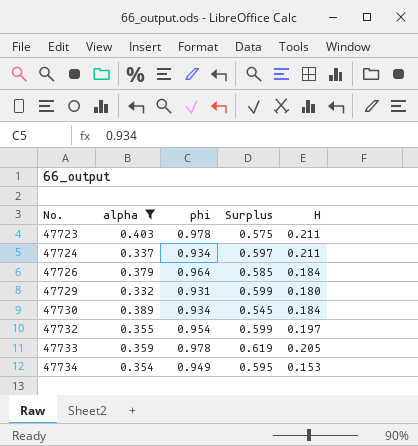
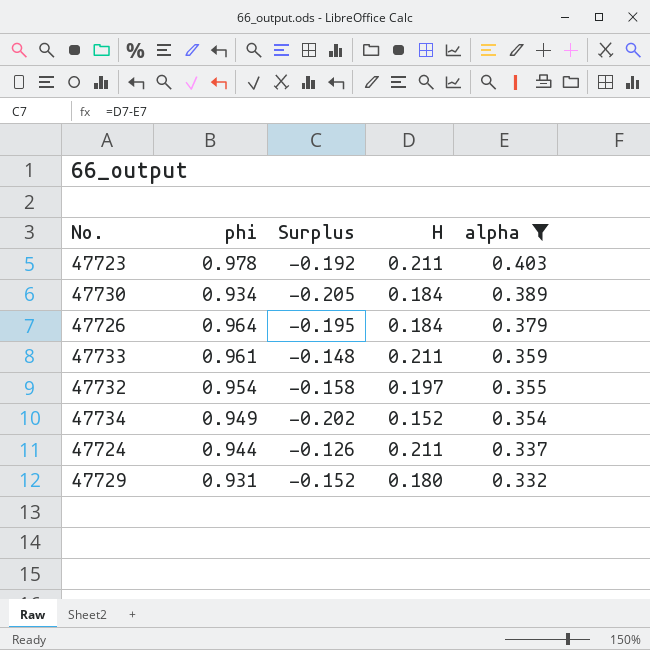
row order: No. ascending -> alpha descending
column Surplus | formula: [phi] - [alpha] -> [H] - [alpha]
column alpha | position: 2 -> 5
47733 | phi: 0.978 -> 0.961
47733 | H: 0.205 -> 0.211
47734 | H: 0.153 -> 0.152
47724 | phi: 0.934 -> 0.944

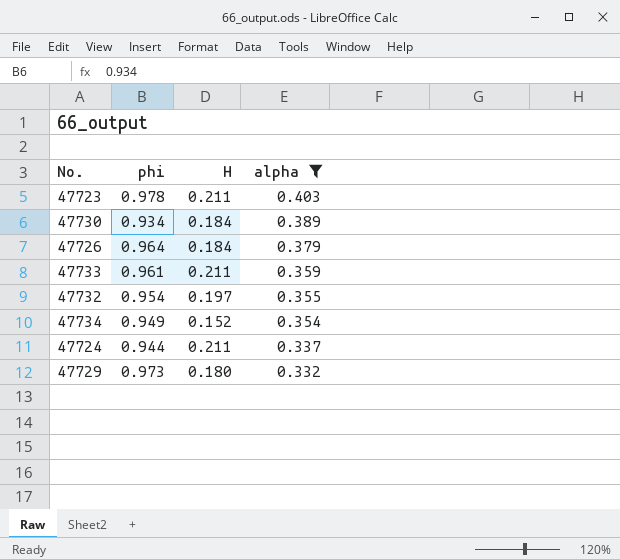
column Surplus | formula: [H] - [alpha] -> none
47729 | phi: 0.931 -> 0.973

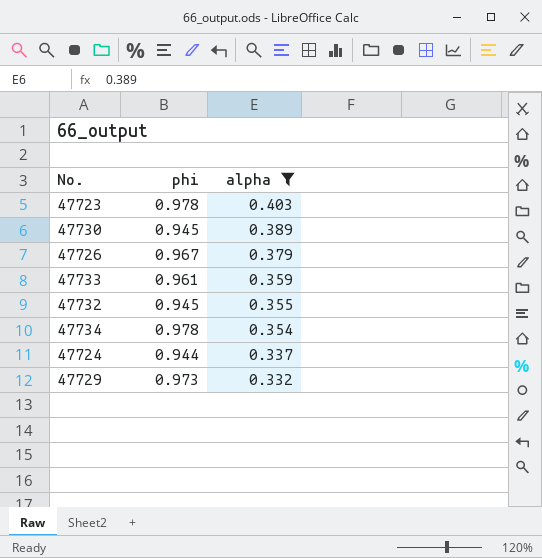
column H | position: 3 -> none
47730 | phi: 0.934 -> 0.945
47726 | phi: 0.964 -> 0.967
47732 | phi: 0.954 -> 0.945
47734 | phi: 0.949 -> 0.978

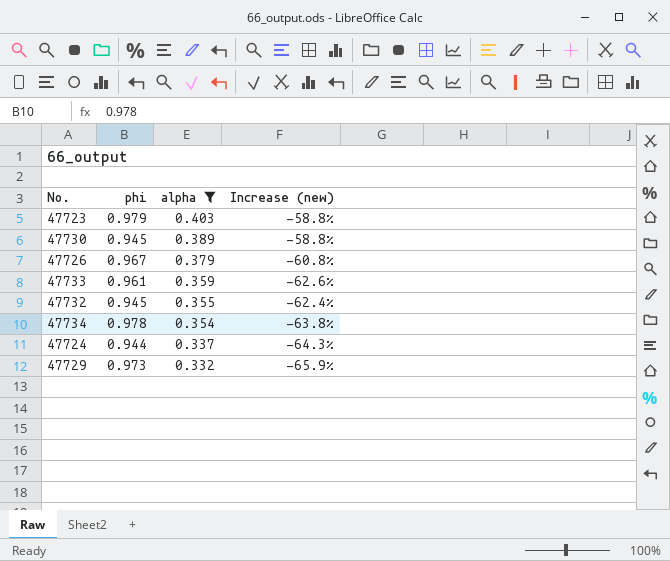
column Increase (new) | formula: none -> ([alpha] - [phi]) / [phi]
47723 | phi: 0.978 -> 0.979

